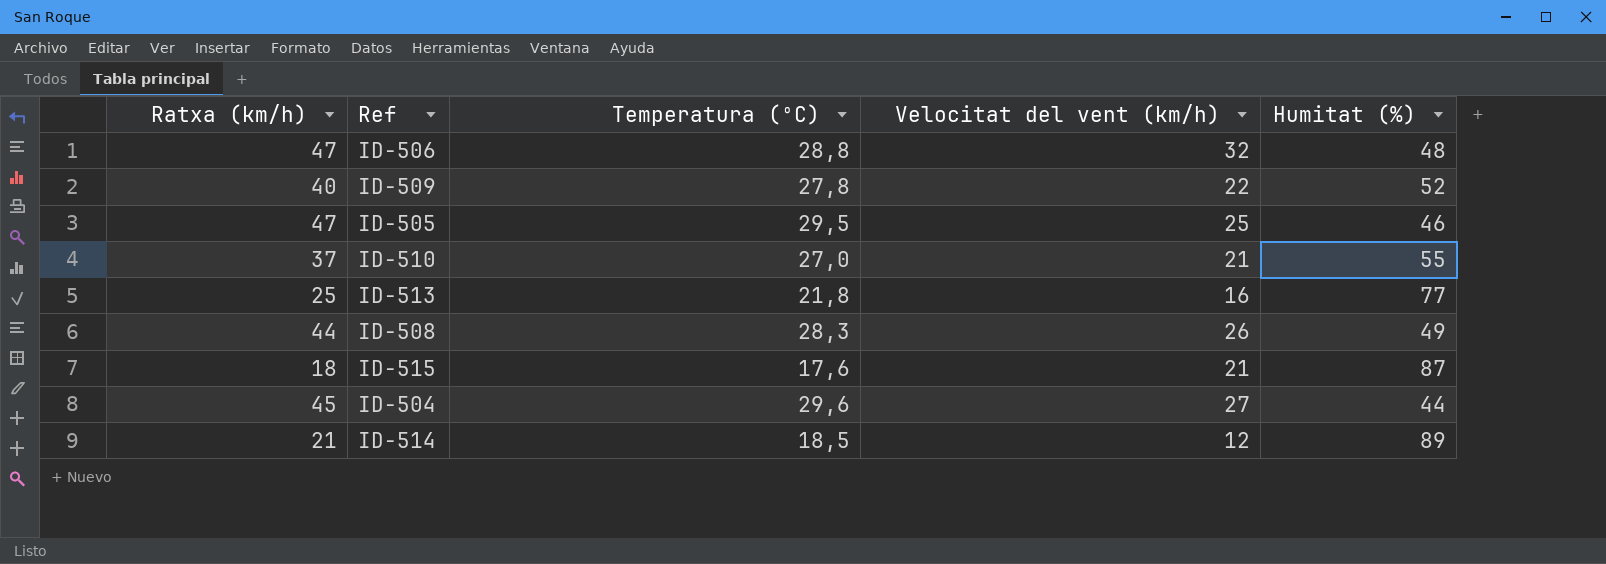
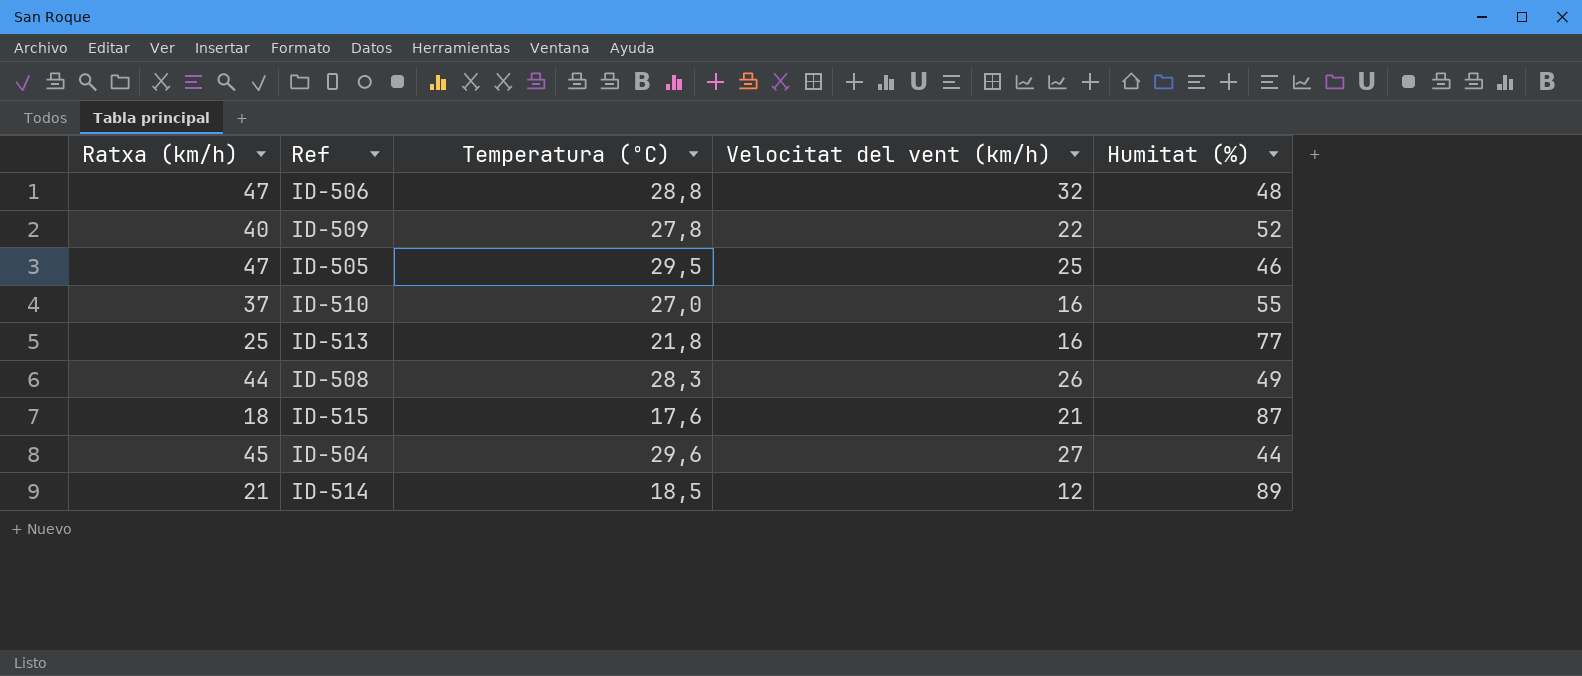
ID-510 | Velocitat del vent (km/h): 21 -> 16

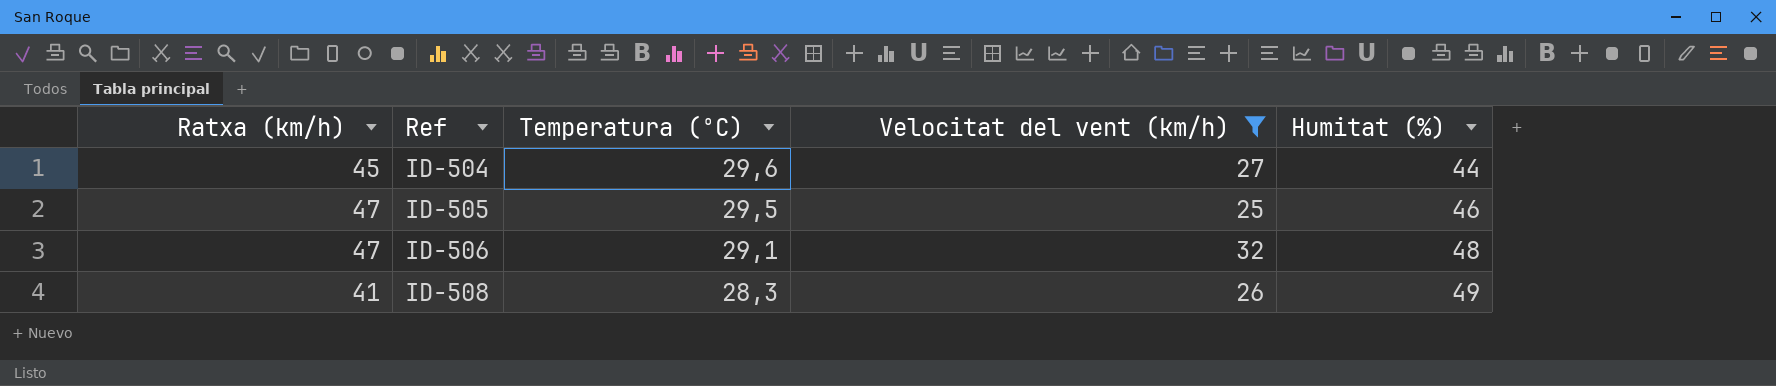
filter: none -> Velocitat del vent (km/h) >= 25
row order: none -> Ref ascending
ID-506 | Temperatura (ºC): 28,8 -> 29,1
ID-508 | Ratxa (km/h): 44 -> 41

